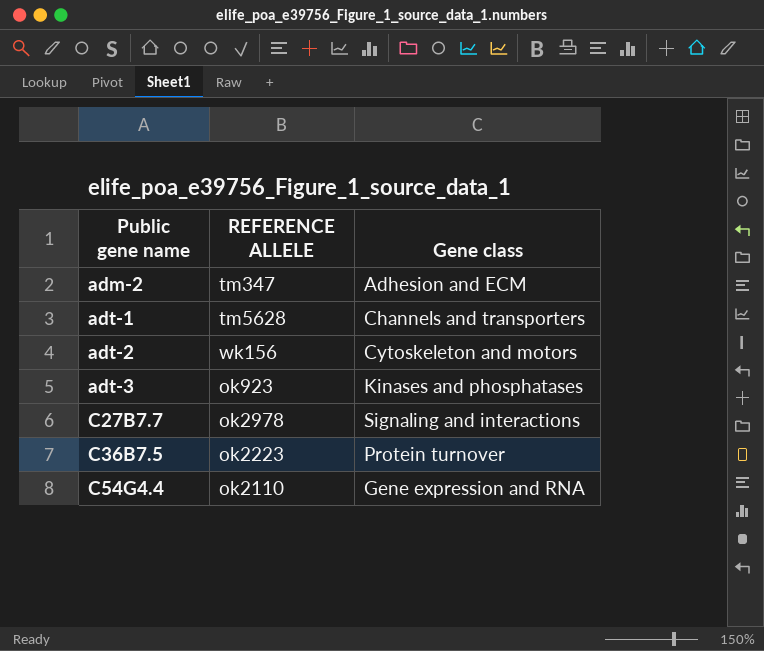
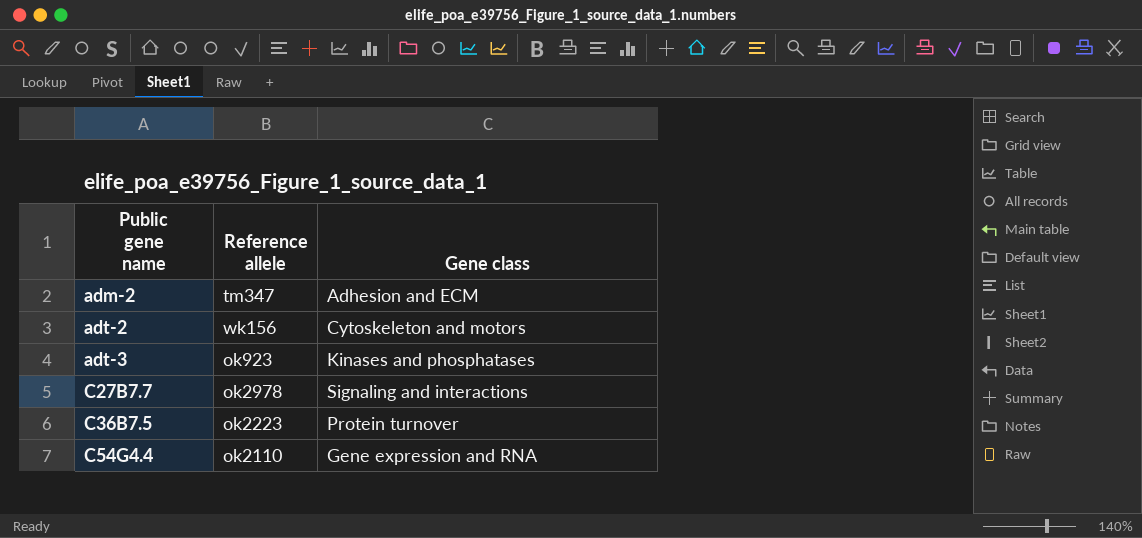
column name: REFERENCE ALLELE -> Reference allele
row adt-1: tm5628 | Channels and transporters -> none

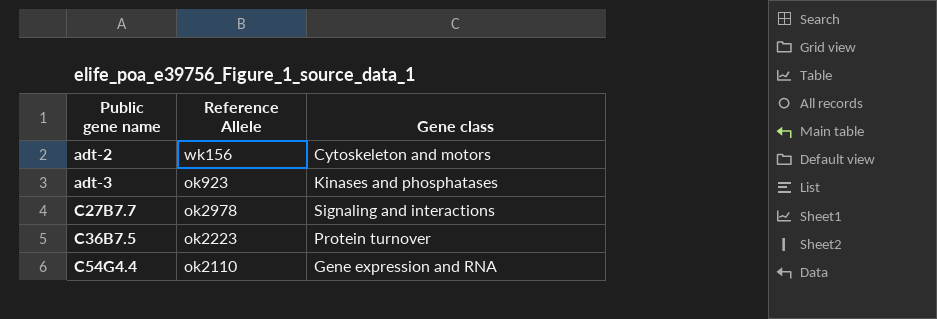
column name: Reference allele -> Reference Allele
row adm-2: tm347 | Adhesion and ECM -> none

